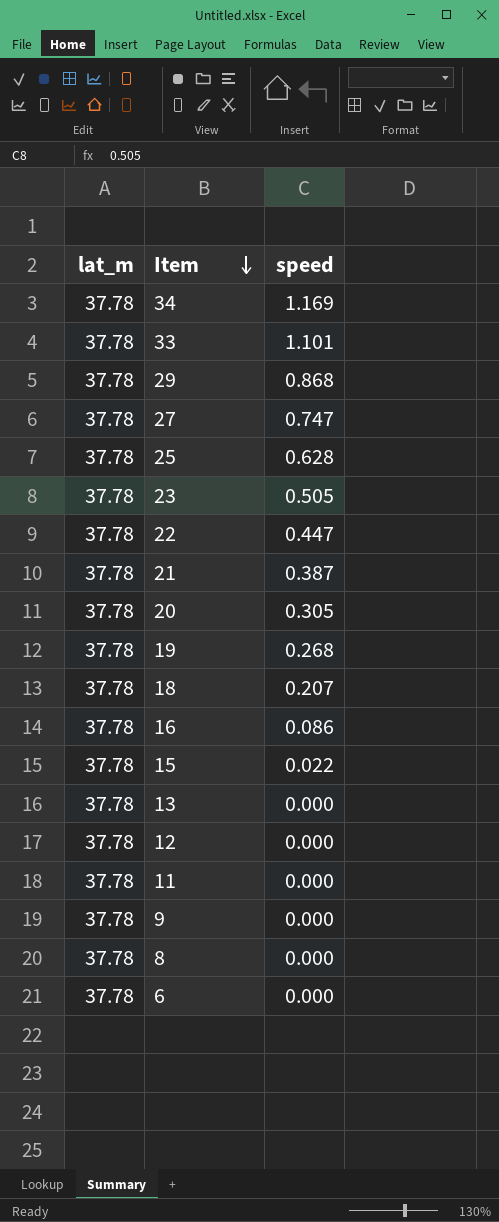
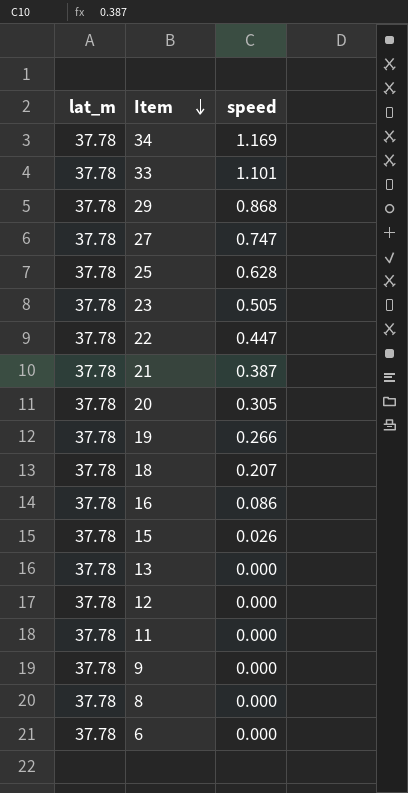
19 | speed: 0.268 -> 0.266
15 | speed: 0.022 -> 0.026

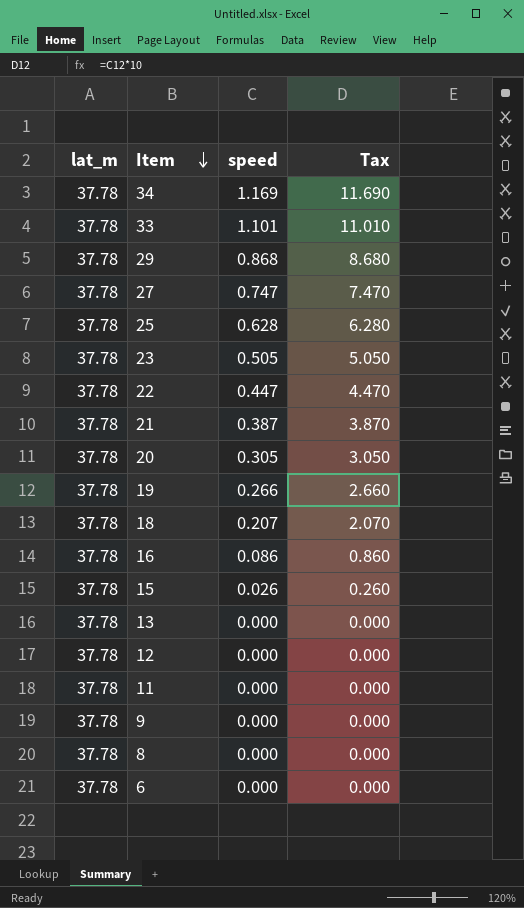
column Tax | formula: none -> [speed] * 10

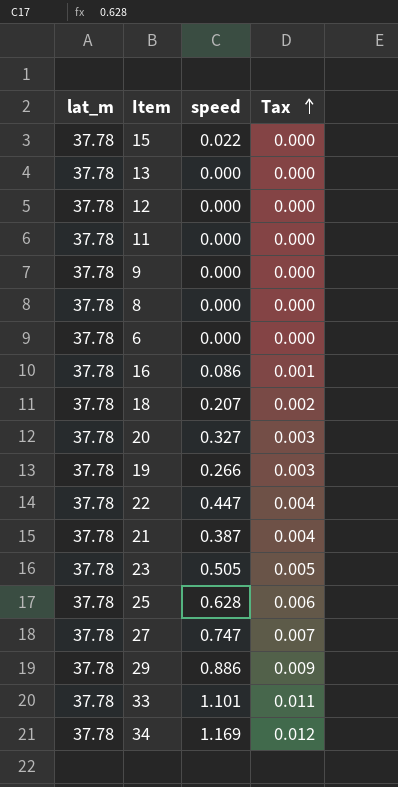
row order: Item descending -> Tax ascending
column Tax | formula: [speed] * 10 -> [speed] * 0.01
15 | speed: 0.026 -> 0.022
20 | speed: 0.305 -> 0.327
29 | speed: 0.868 -> 0.886

